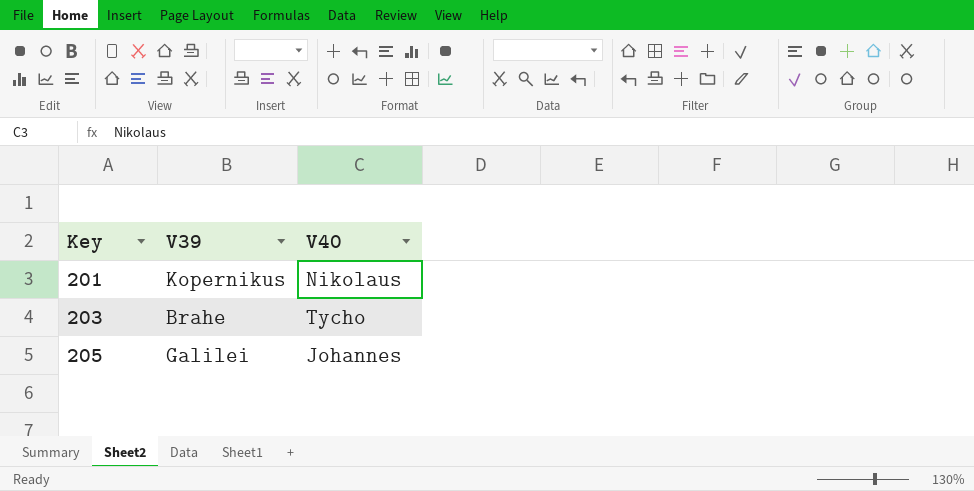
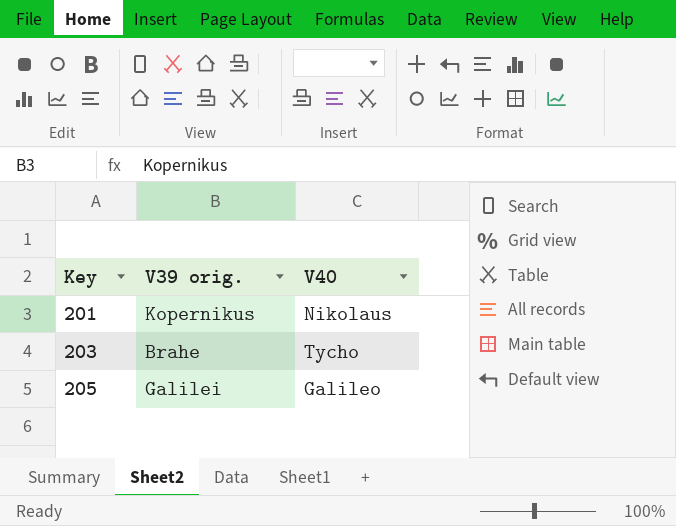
column name: V39 -> V39 orig.
205 | V40: Johannes -> Galileo

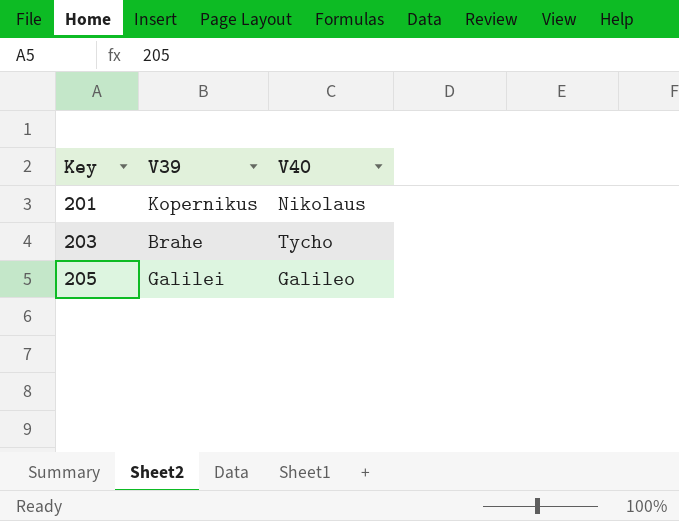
column name: V39 orig. -> V39

